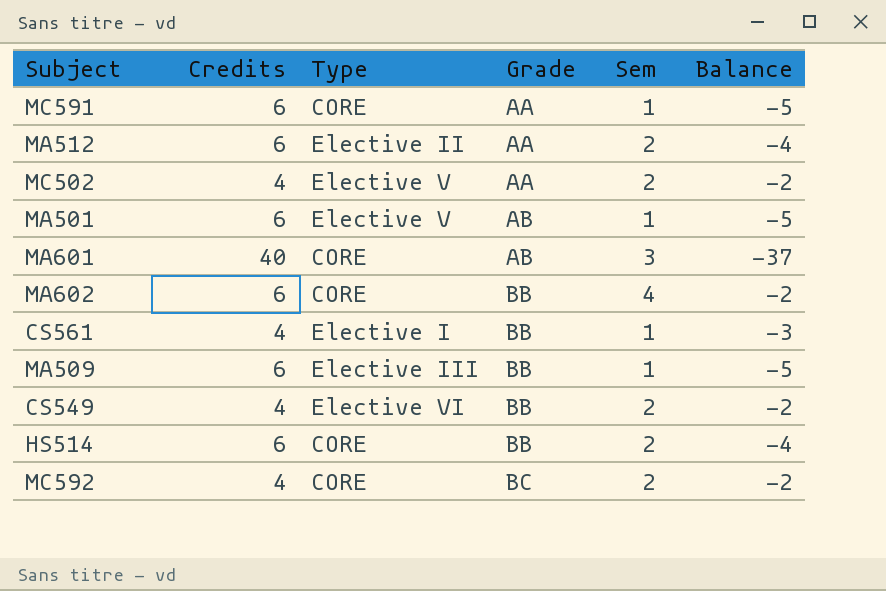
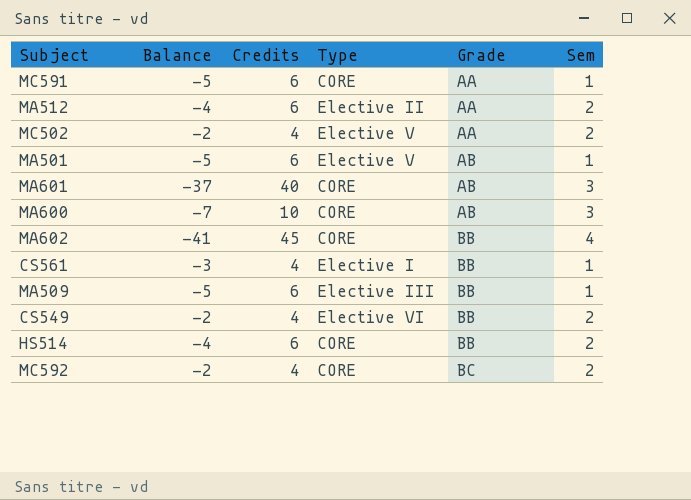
column Balance | position: 6 -> 2
row MA600: none -> -7 | 10 | CORE | AB | 3
MA602 | Balance: -2 -> -41
MA602 | Credits: 6 -> 45

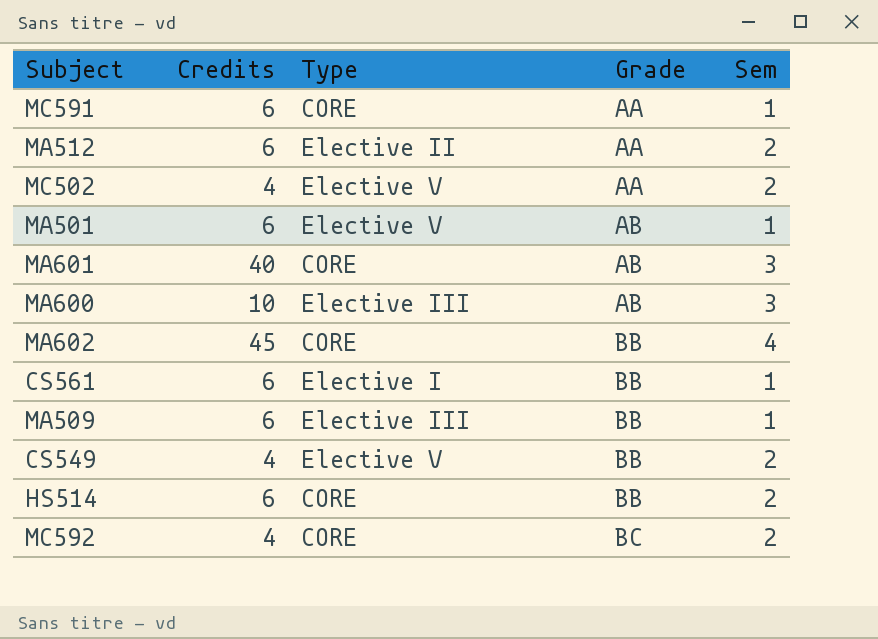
column Balance | formula: [Sem] - [Credits] -> none
MA600 | Type: CORE -> Elective III
CS561 | Credits: 4 -> 6
CS549 | Type: Elective VI -> Elective V

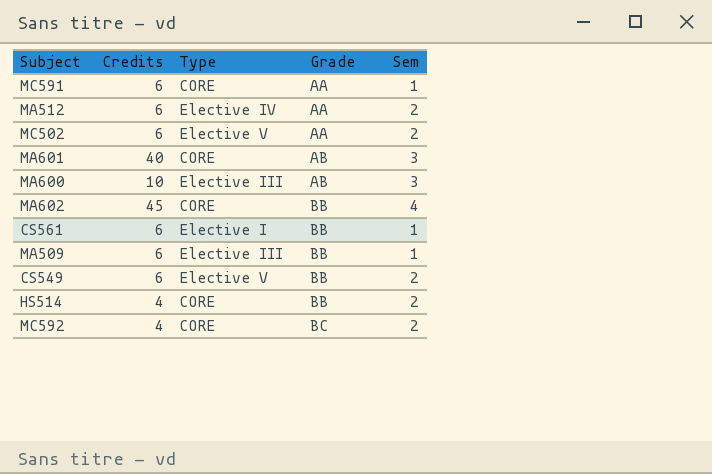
row MA501: 6 | Elective V | AB | 1 -> none
MA512 | Type: Elective II -> Elective IV
MC502 | Credits: 4 -> 6
CS549 | Credits: 4 -> 6
HS514 | Credits: 6 -> 4

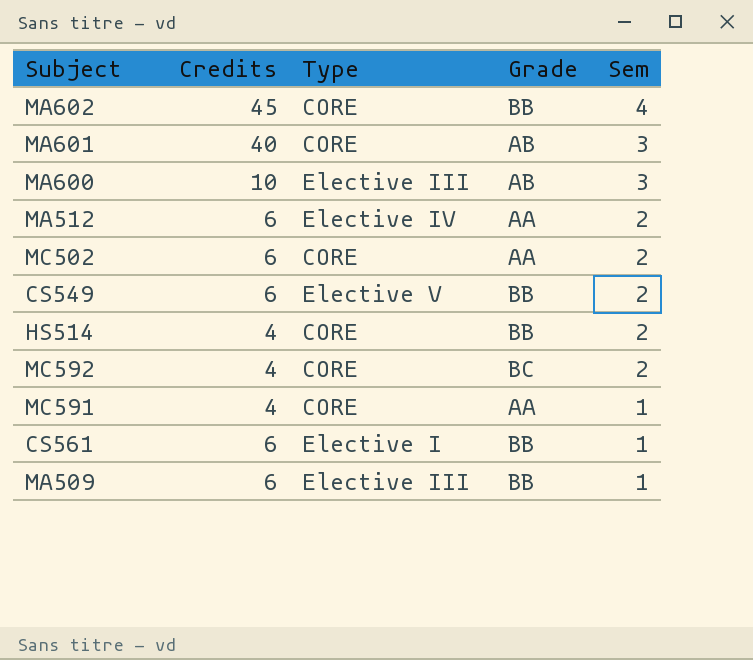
row order: Grade ascending -> Sem descending
MC502 | Type: Elective V -> CORE
MC591 | Credits: 6 -> 4

